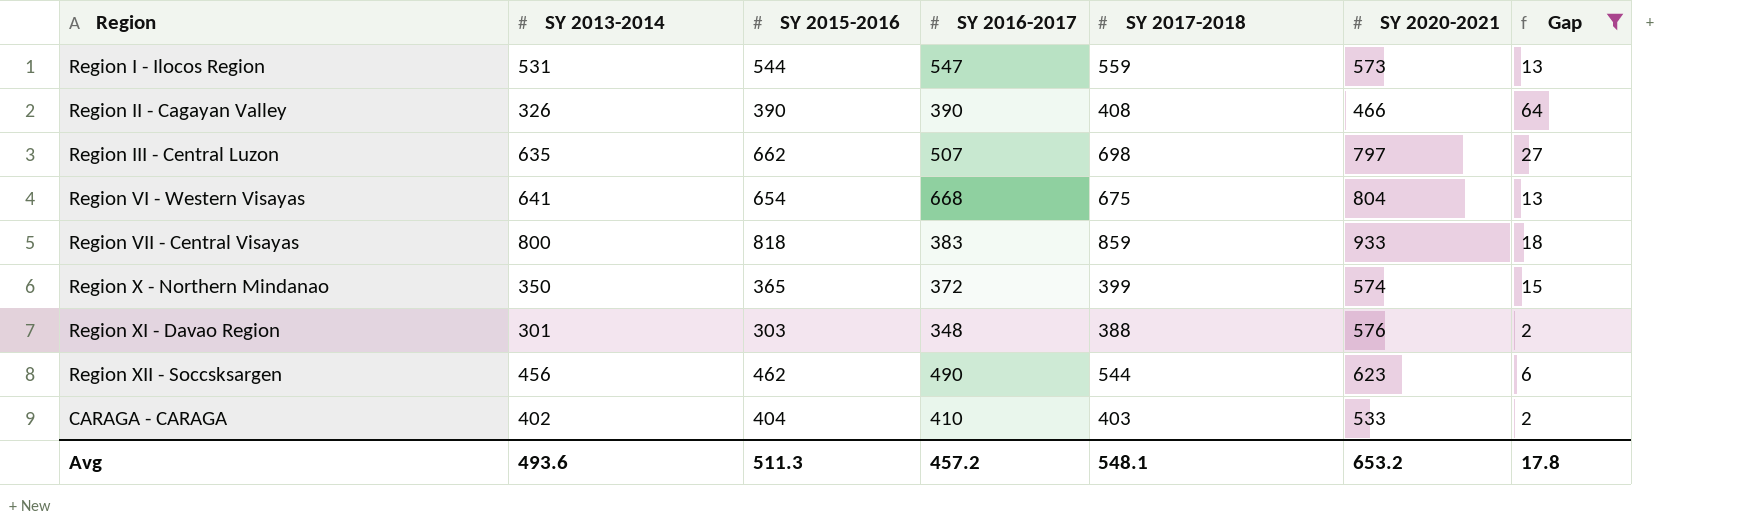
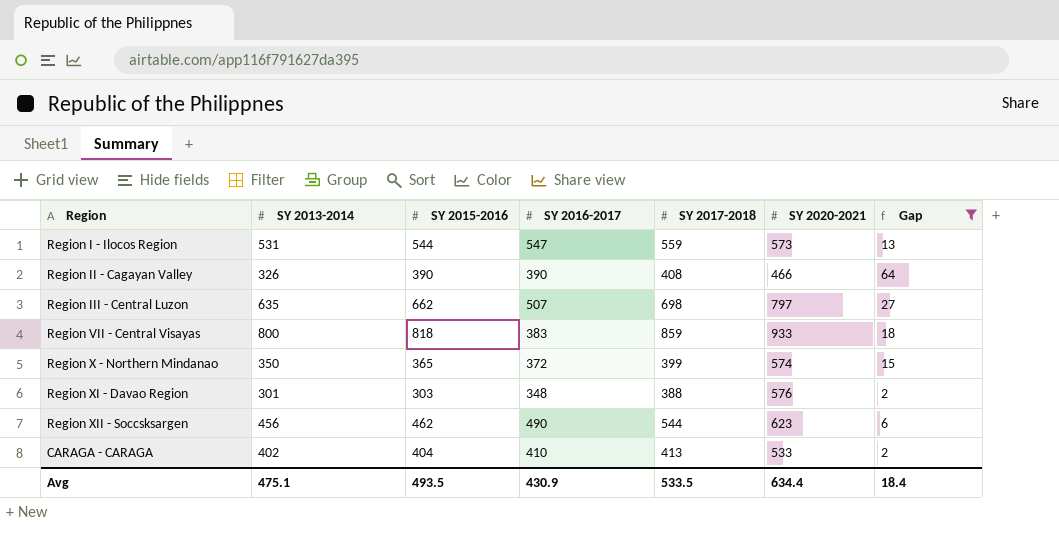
row Region VI - Western Visayas: 641 | 654 | 668 | 675 | 804 | 13 -> none
CARAGA - CARAGA | SY 2017-2018: 403 -> 413
Avg | SY 2013-2014: 493.6 -> 475.1
Avg | SY 2015-2016: 511.3 -> 493.5
Avg | SY 2016-2017: 457.2 -> 430.9
Avg | SY 2017-2018: 548.1 -> 533.5
Avg | SY 2020-2021: 653.2 -> 634.4
Avg | Gap: 17.8 -> 18.4

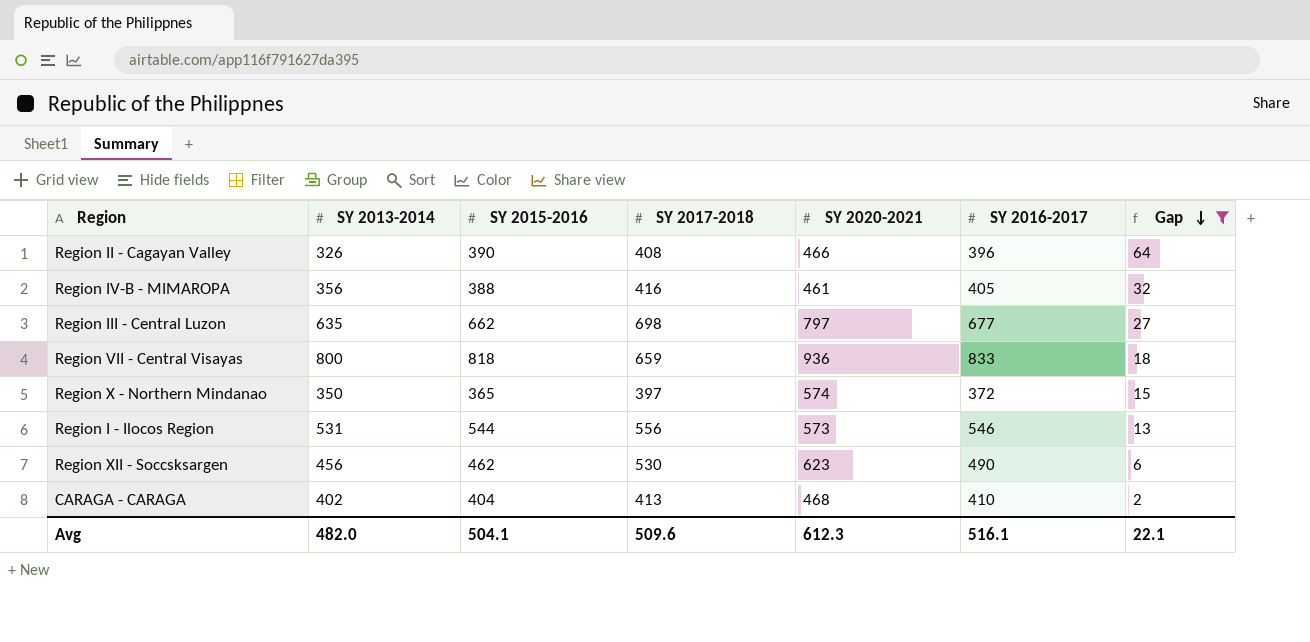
row order: none -> Gap descending
column SY 2016-2017 | position: 4 -> 6
row Region XI - Davao Region: 301 | 303 | 348 | 388 | 576 | 2 -> none
Region II - Cagayan Valley | SY 2016-2017: 390 -> 396
row Region IV-B - MIMAROPA: none -> 356 | 388 | 416 | 461 | 405 | 32
Region III - Central Luzon | SY 2016-2017: 507 -> 677
Region VII - Central Visayas | SY 2017-2018: 859 -> 659
Region VII - Central Visayas | SY 2020-2021: 933 -> 936
Region VII - Central Visayas | SY 2016-2017: 383 -> 833
Region X - Northern Mindanao | SY 2017-2018: 399 -> 397
Region I - Ilocos Region | SY 2017-2018: 559 -> 556
Region I - Ilocos Region | SY 2016-2017: 547 -> 546
Region XII - Soccsksargen | SY 2017-2018: 544 -> 530
CARAGA - CARAGA | SY 2020-2021: 533 -> 468
Avg | SY 2013-2014: 475.1 -> 482.0
Avg | SY 2015-2016: 493.5 -> 504.1
Avg | SY 2017-2018: 533.5 -> 509.6
Avg | SY 2020-2021: 634.4 -> 612.3
Avg | SY 2016-2017: 430.9 -> 516.1
Avg | Gap: 18.4 -> 22.1

